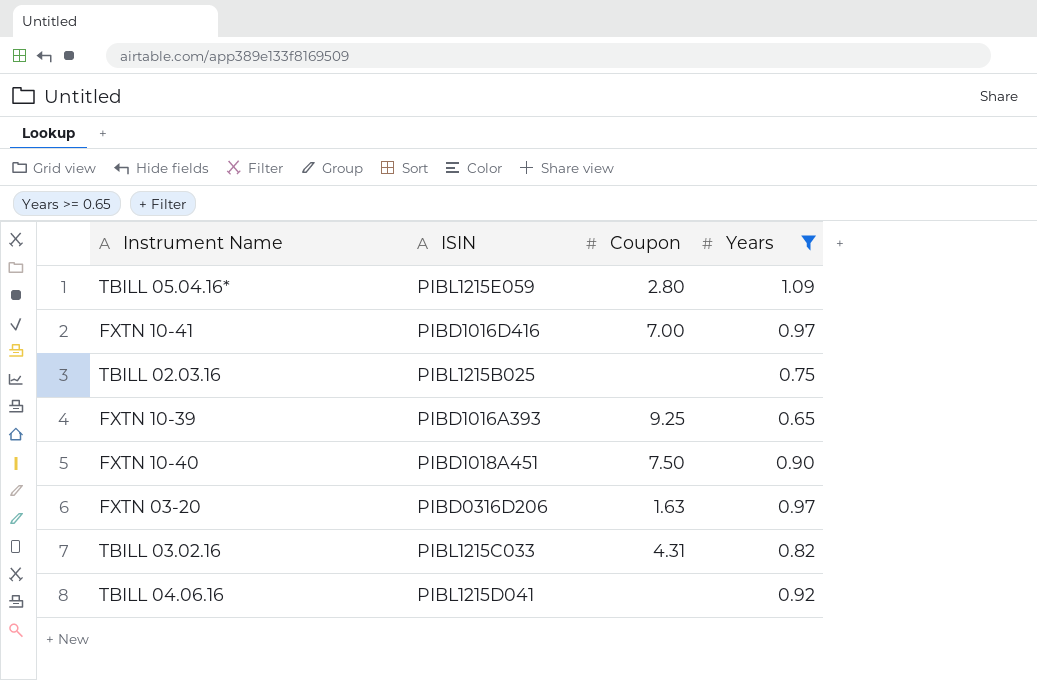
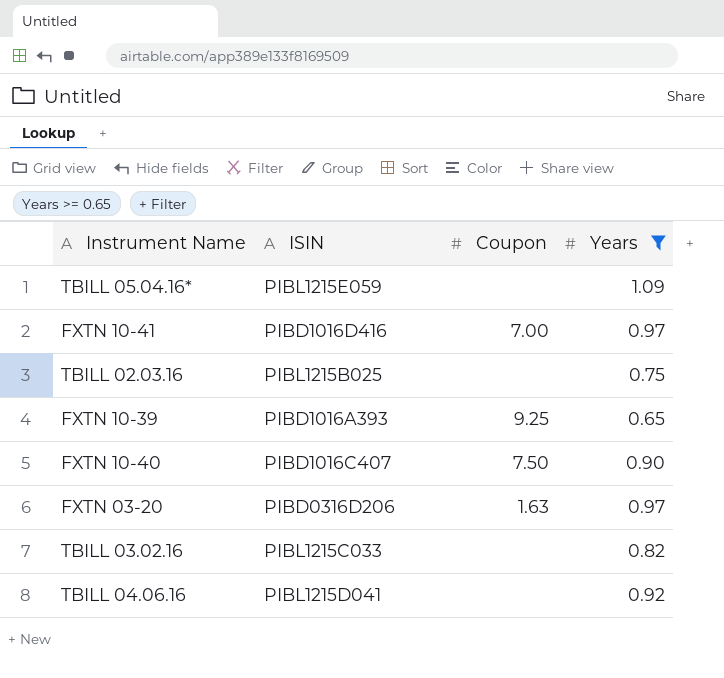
TBILL 05.04.16* | Coupon: 2.80 -> none
FXTN 10-40 | ISIN: PIBD1018A451 -> PIBD1016C407
TBILL 03.02.16 | Coupon: 4.31 -> none

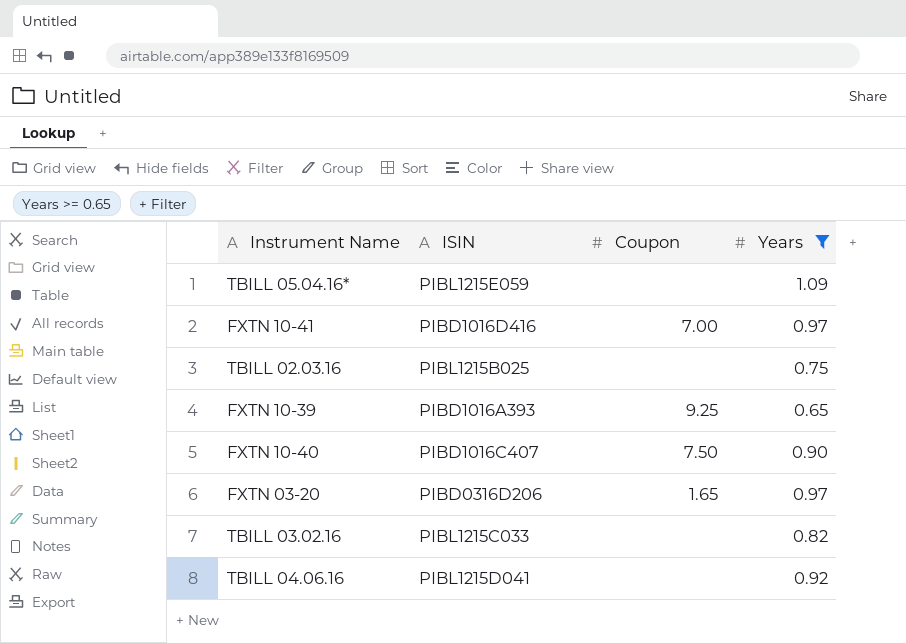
FXTN 03-20 | Coupon: 1.63 -> 1.65

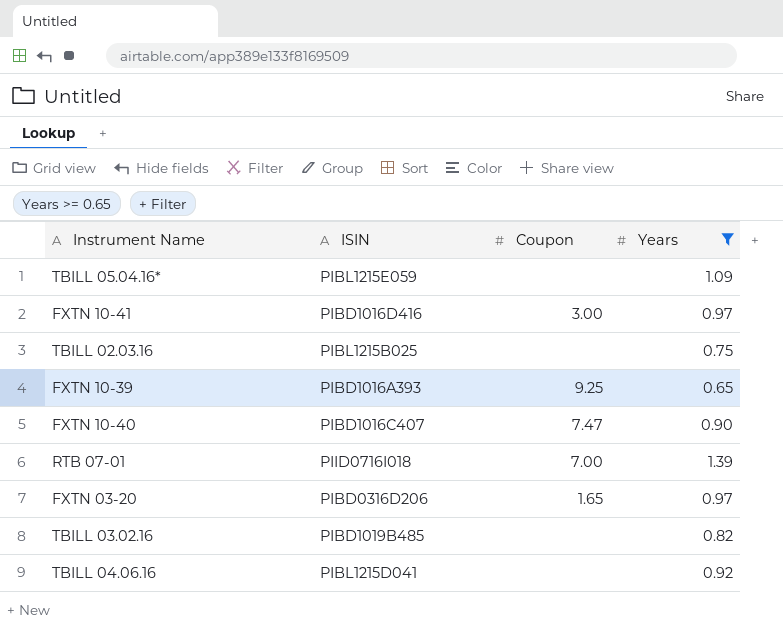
FXTN 10-41 | Coupon: 7.00 -> 3.00
FXTN 10-40 | Coupon: 7.50 -> 7.47
row RTB 07-01: none -> PIID0716I018 | 7.00 | 1.39
TBILL 03.02.16 | ISIN: PIBL1215C033 -> PIBD1019B485

